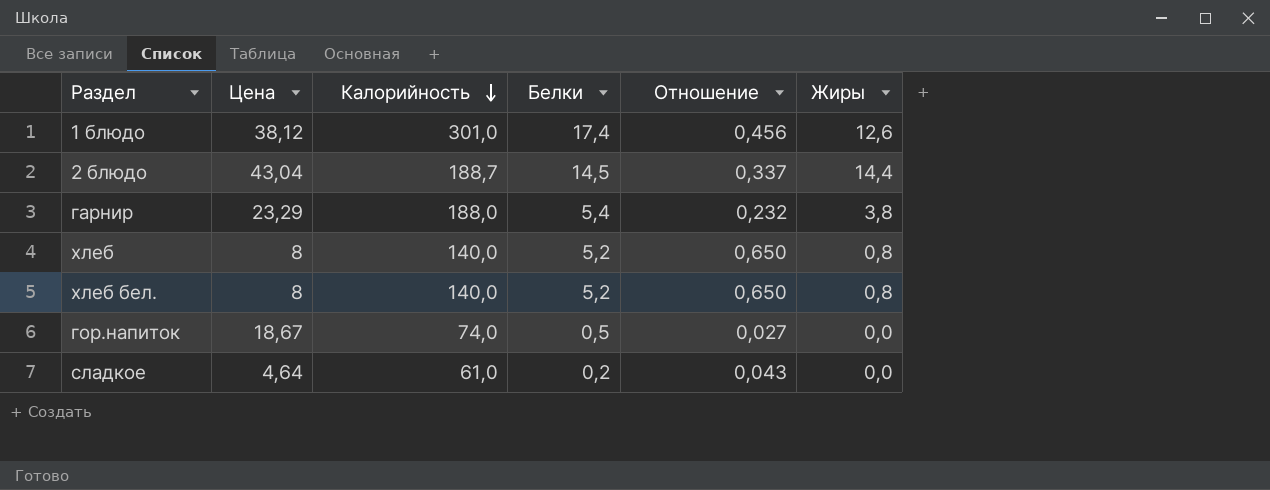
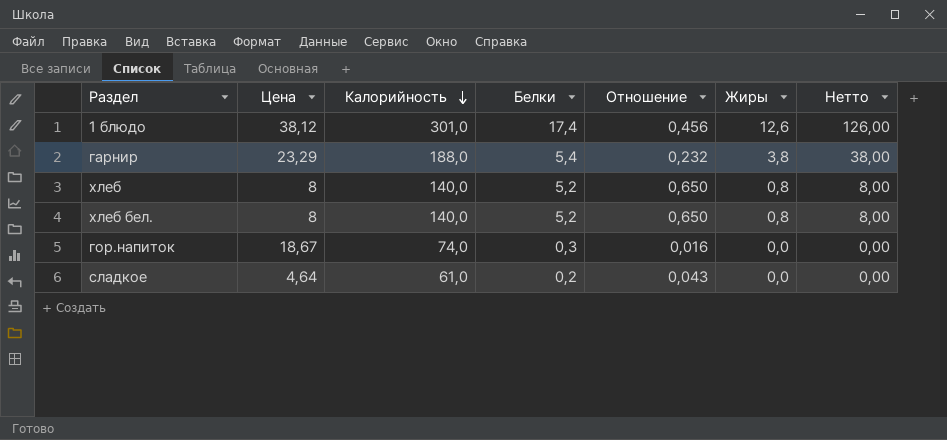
column Нетто | formula: none -> [Жиры] * 10
row 2 блюдо: 43,04 | 188,7 | 14,5 | 0,337 | 14,4 -> none
гор.напиток | Белки: 0,5 -> 0,3
гор.напиток | Отношение: 0,027 -> 0,016

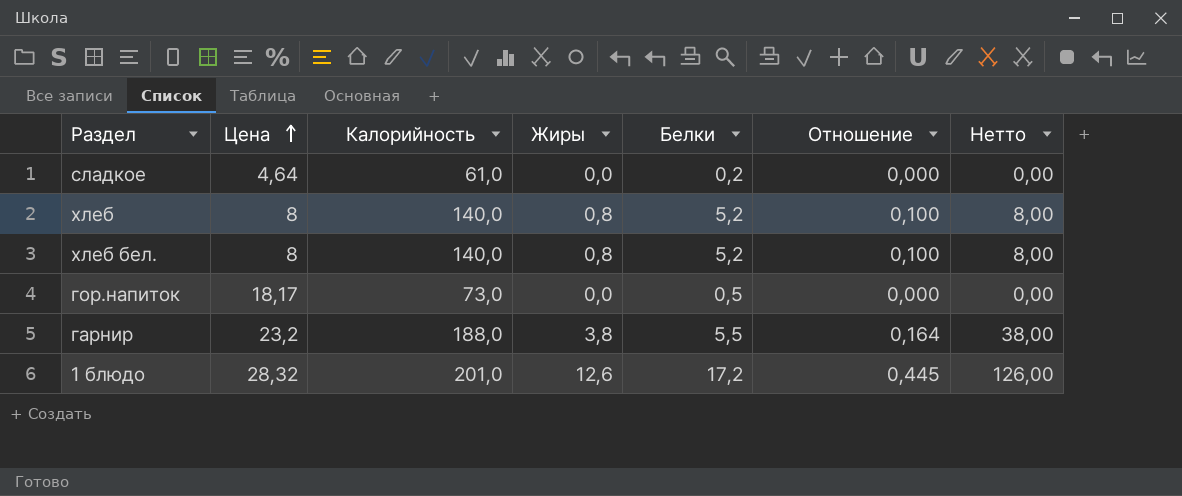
row order: Калорийность descending -> Цена ascending
column Жиры | position: 6 -> 4
column Отношение | formula: [Белки] / [Цена] -> [Жиры] / [Цена]
гор.напиток | Цена: 18,67 -> 18,17
гор.напиток | Калорийность: 74,0 -> 73,0
гор.напиток | Белки: 0,3 -> 0,5
гарнир | Цена: 23,29 -> 23,2
гарнир | Белки: 5,4 -> 5,5
1 блюдо | Цена: 38,12 -> 28,32
1 блюдо | Калорийность: 301,0 -> 201,0
1 блюдо | Белки: 17,4 -> 17,2

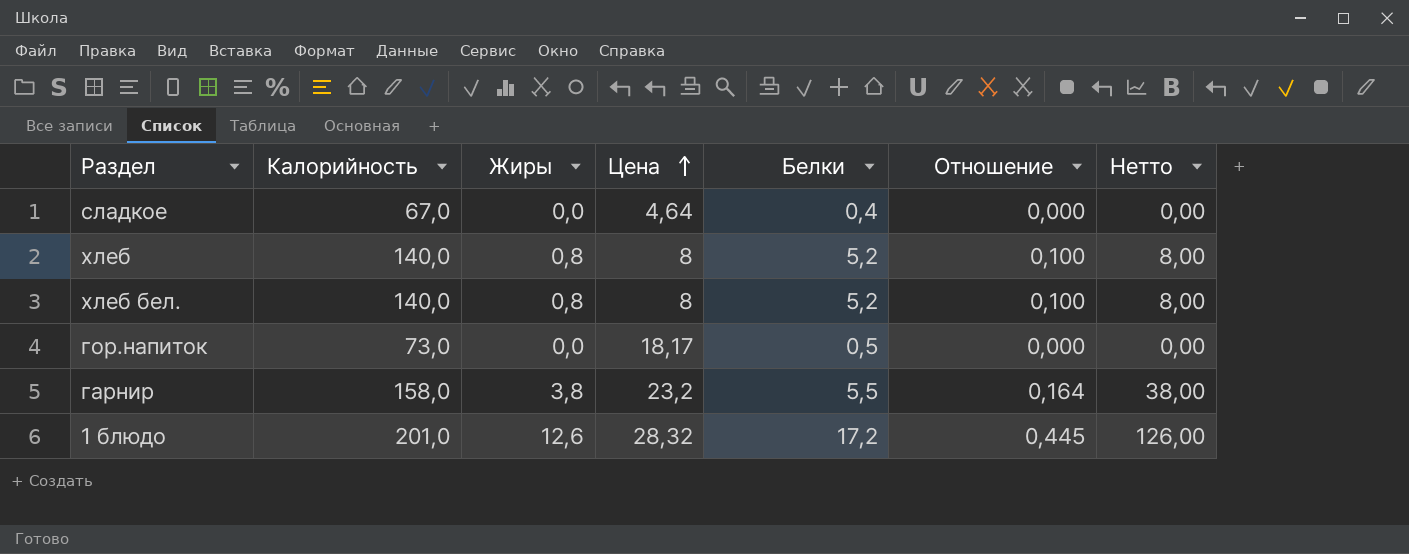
column Цена | position: 2 -> 4
сладкое | Калорийность: 61,0 -> 67,0
сладкое | Белки: 0,2 -> 0,4
гарнир | Калорийность: 188,0 -> 158,0

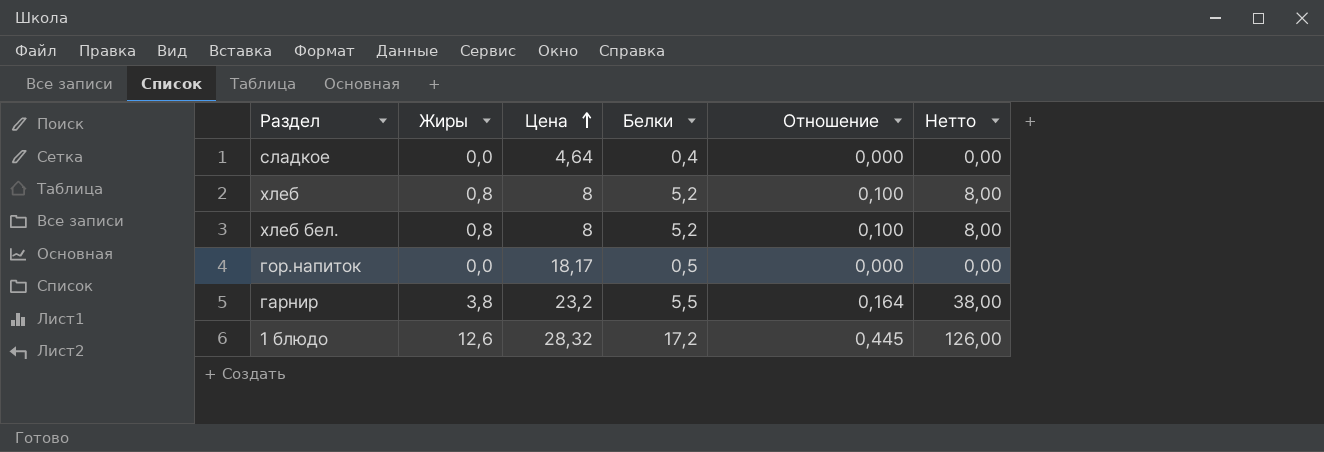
column Калорийность | position: 2 -> none

